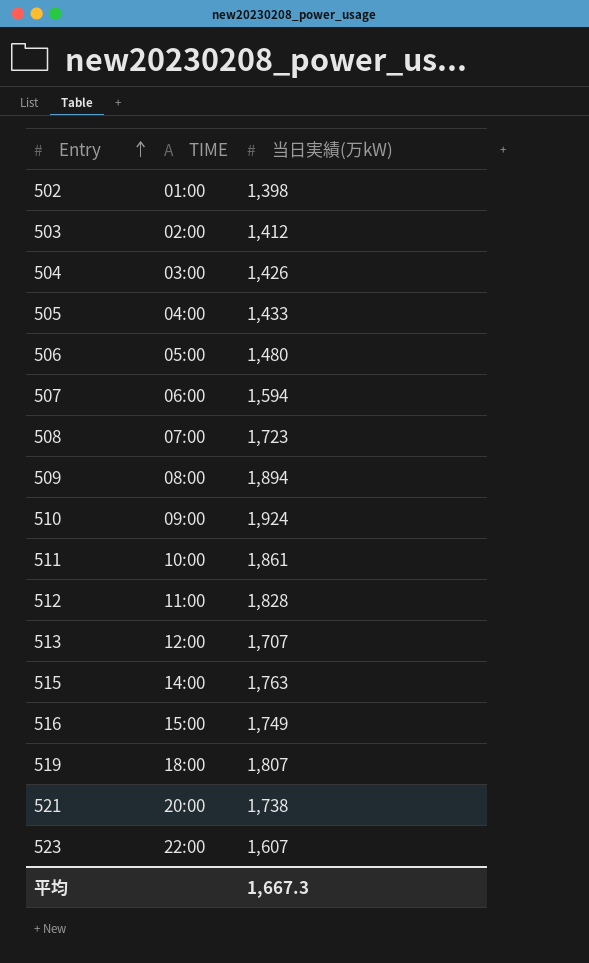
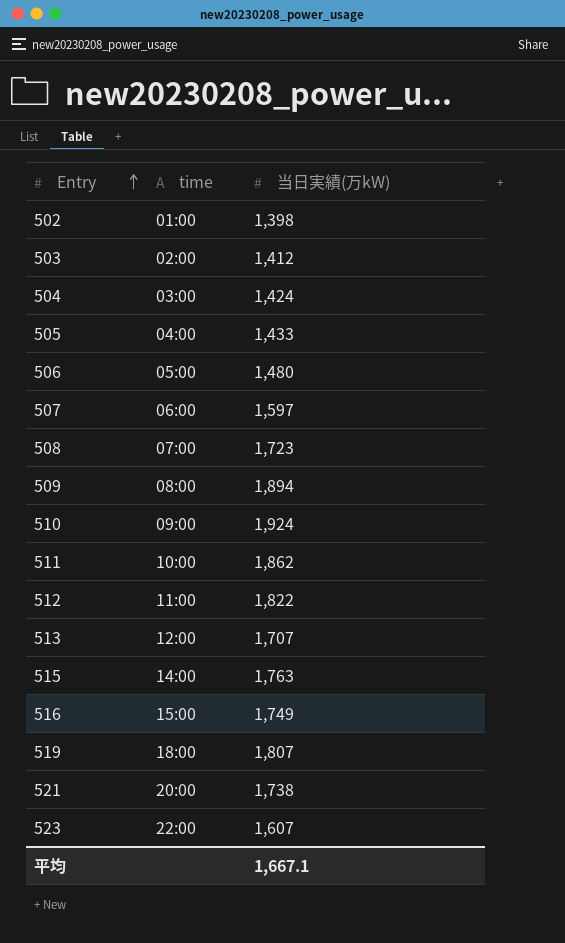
column name: TIME -> time
504 | 当日実績(万kW): 1,426 -> 1,424
507 | 当日実績(万kW): 1,594 -> 1,597
511 | 当日実績(万kW): 1,861 -> 1,862
512 | 当日実績(万kW): 1,828 -> 1,822
平均 | 当日実績(万kW): 1,667.3 -> 1,667.1

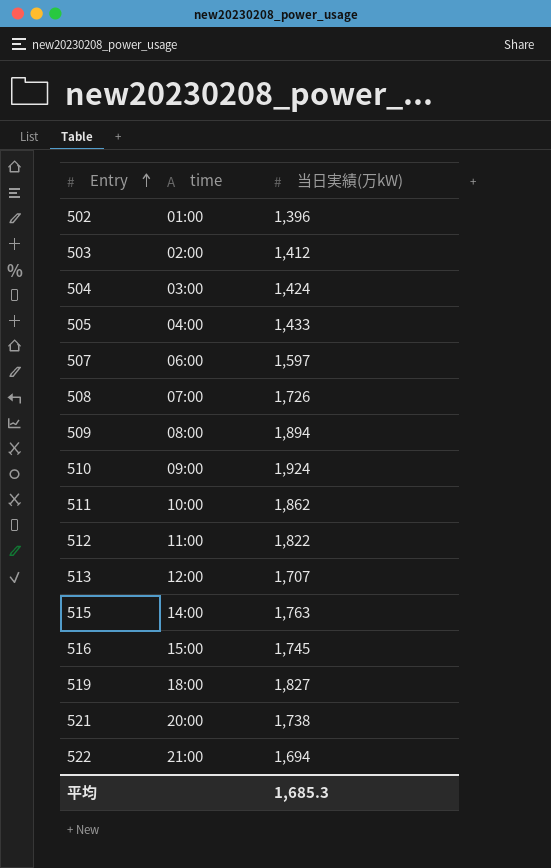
row 506: 05:00 | 1,480 -> none
row 523: 22:00 | 1,607 -> none
502 | 当日実績(万kW): 1,398 -> 1,396
508 | 当日実績(万kW): 1,723 -> 1,726
516 | 当日実績(万kW): 1,749 -> 1,745
519 | 当日実績(万kW): 1,807 -> 1,827
row 522: none -> 21:00 | 1,694
平均 | 当日実績(万kW): 1,667.1 -> 1,685.3

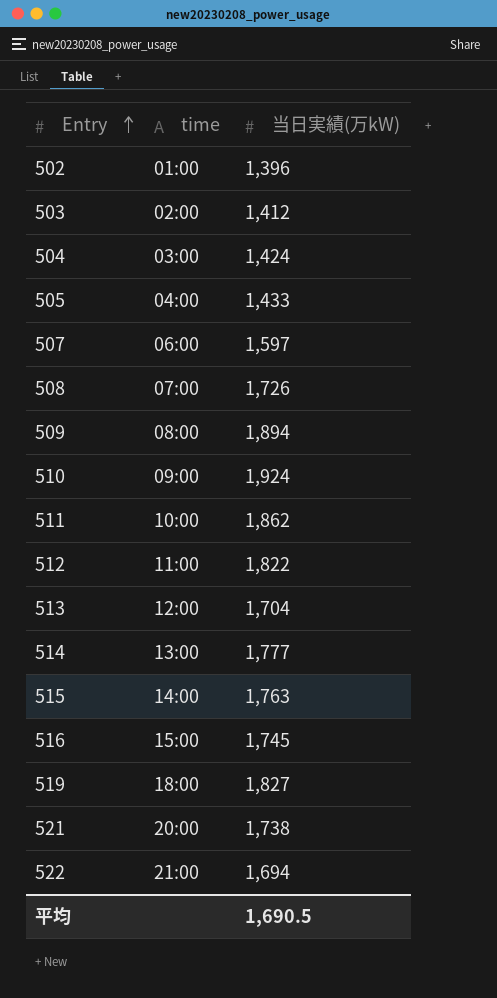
513 | 当日実績(万kW): 1,707 -> 1,704
row 514: none -> 13:00 | 1,777
平均 | 当日実績(万kW): 1,685.3 -> 1,690.5

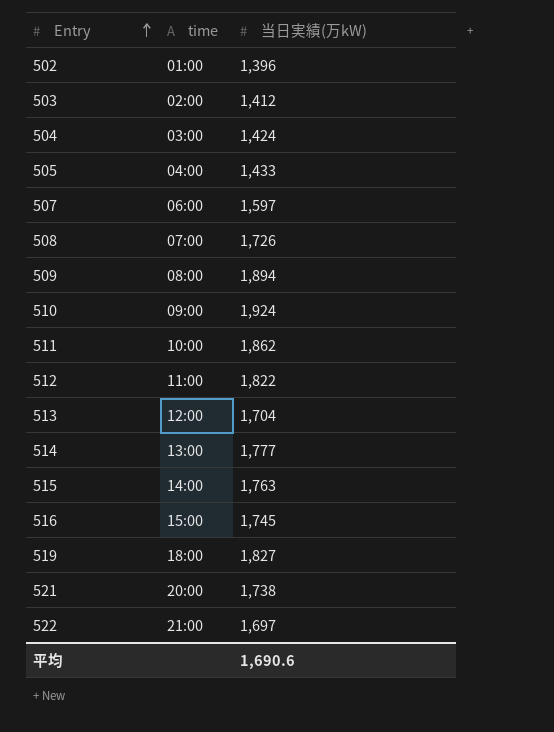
522 | 当日実績(万kW): 1,694 -> 1,697
平均 | 当日実績(万kW): 1,690.5 -> 1,690.6

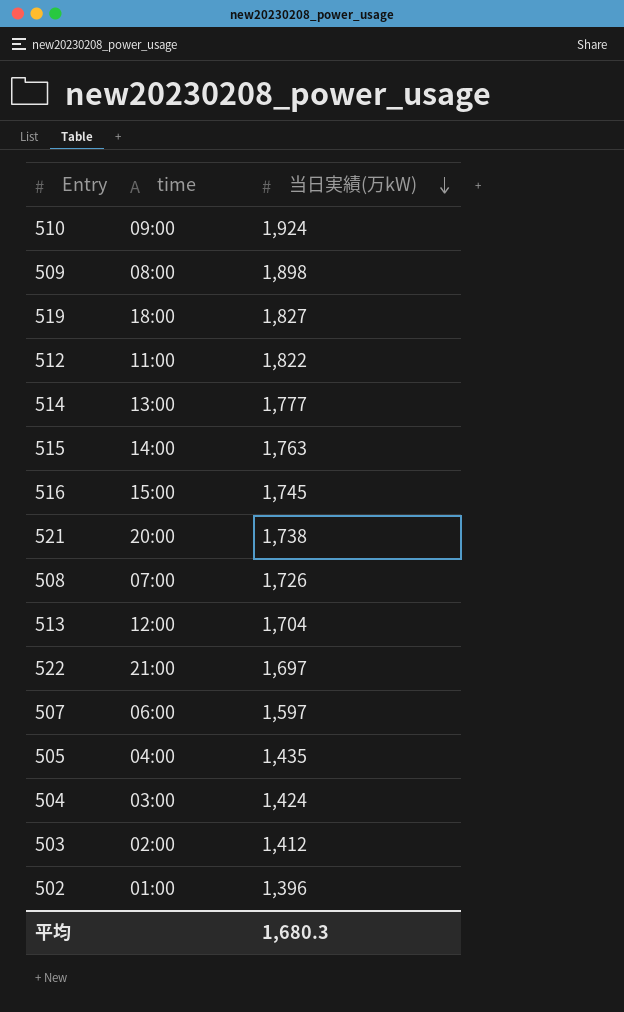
row order: Entry ascending -> 当日実績(万kW) descending
row 511: 10:00 | 1,862 -> none
509 | 当日実績(万kW): 1,894 -> 1,898
505 | 当日実績(万kW): 1,433 -> 1,435
平均 | 当日実績(万kW): 1,690.6 -> 1,680.3

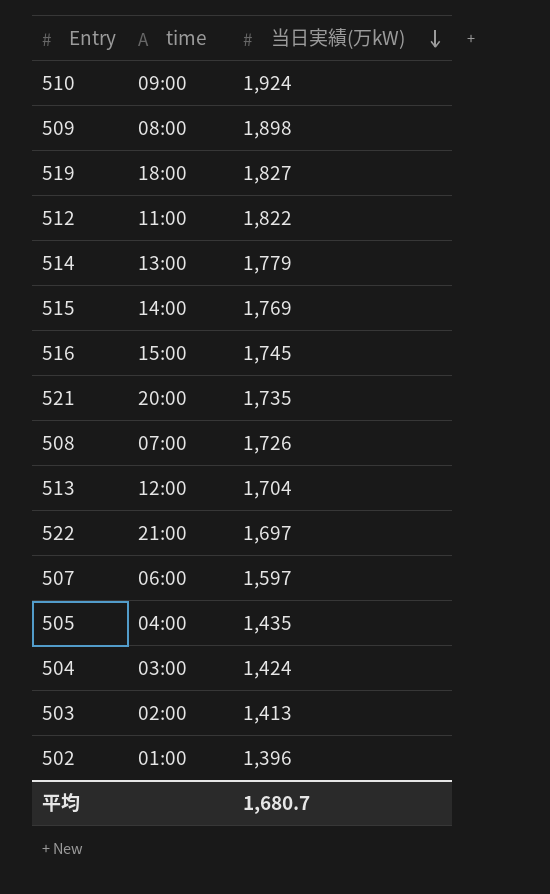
514 | 当日実績(万kW): 1,777 -> 1,779
515 | 当日実績(万kW): 1,763 -> 1,769
521 | 当日実績(万kW): 1,738 -> 1,735
503 | 当日実績(万kW): 1,412 -> 1,413
平均 | 当日実績(万kW): 1,680.3 -> 1,680.7

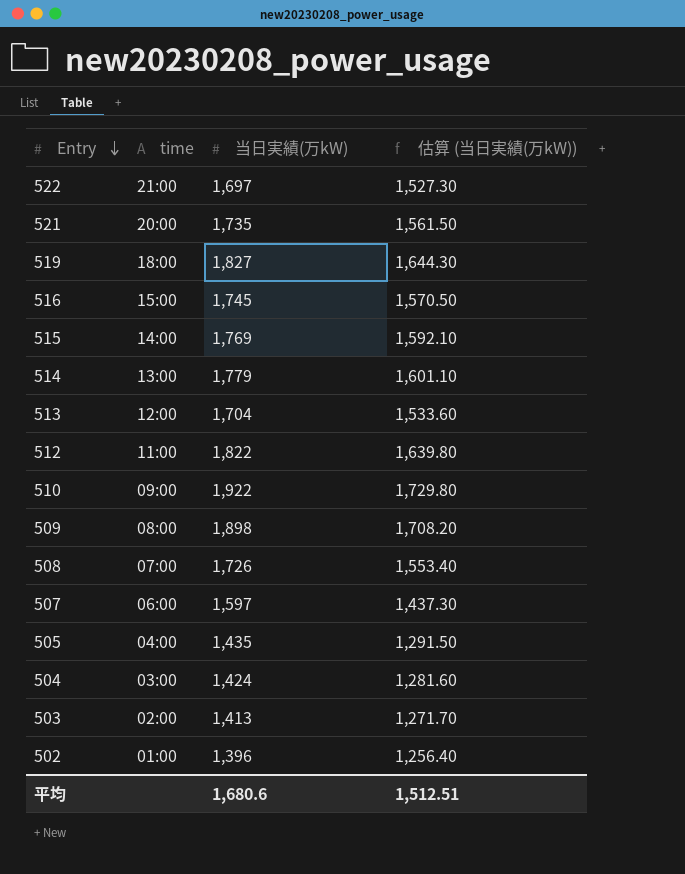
row order: 当日実績(万kW) descending -> Entry descending
column 估算 (当日実績(万kW)) | formula: none -> [当日実績(万kW)] * 0.9
510 | 当日実績(万kW): 1,924 -> 1,922
平均 | 当日実績(万kW): 1,680.7 -> 1,680.6

